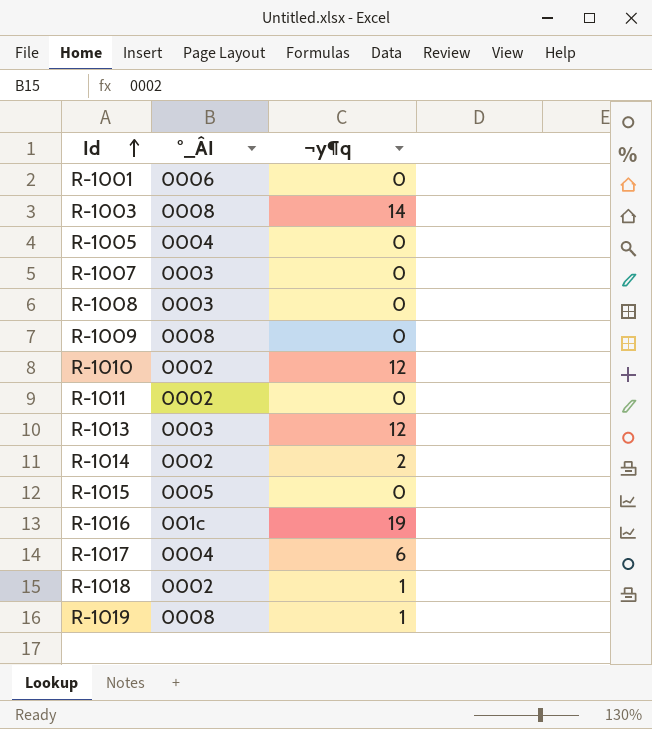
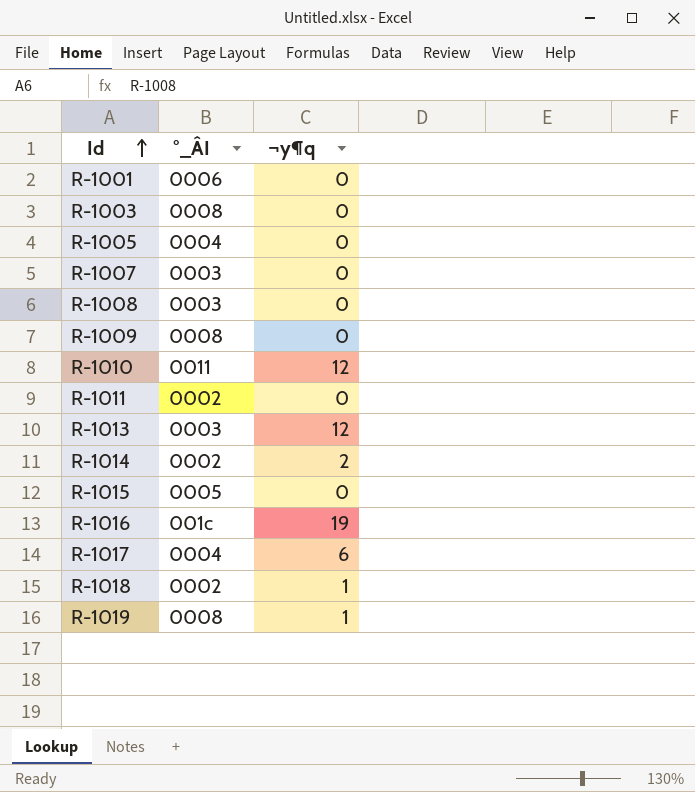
R-1003 | ¬y¶q: 14 -> 0
R-1010 | °_ÂI: 0002 -> 0011

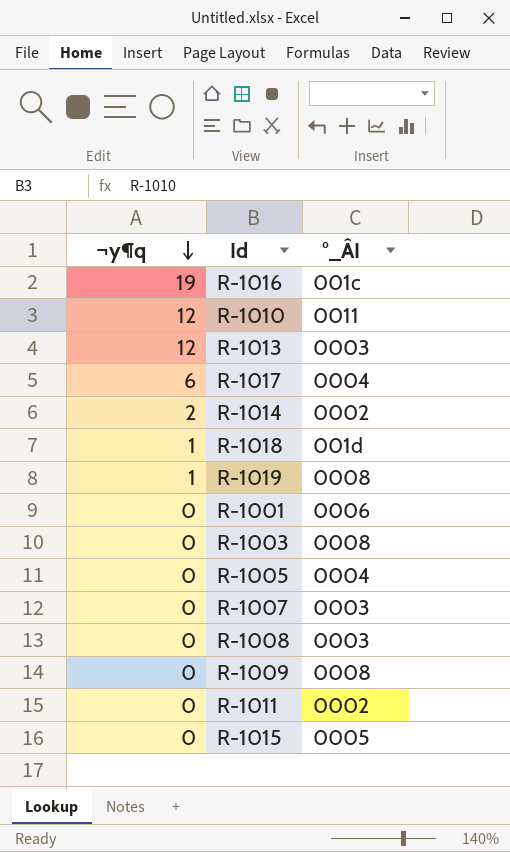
row order: Id ascending -> ¬y¶q descending
column ¬y¶q | position: 3 -> 1
R-1018 | °_ÂI: 0002 -> 001d

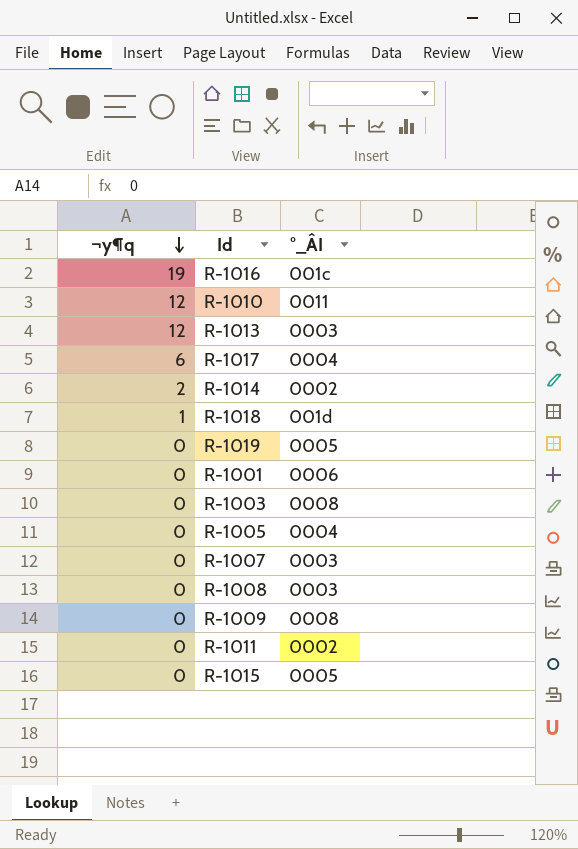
R-1019 | ¬y¶q: 1 -> 0
R-1019 | °_ÂI: 0008 -> 0005

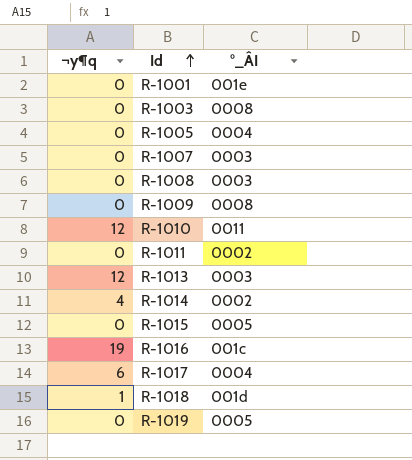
row order: ¬y¶q descending -> Id ascending
R-1001 | °_ÂI: 0006 -> 001e
R-1014 | ¬y¶q: 2 -> 4

